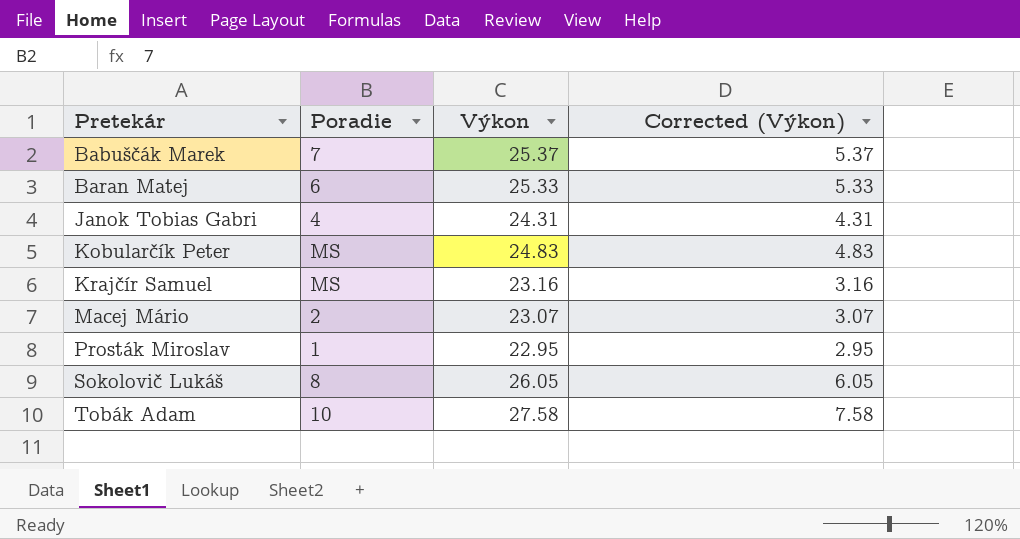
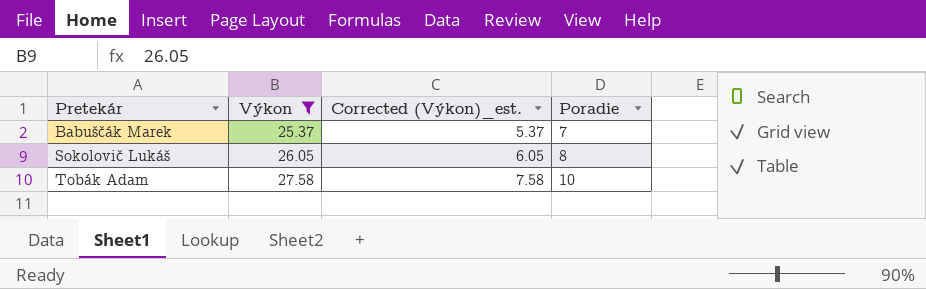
filter: none -> Výkon >= 25.37
column name: Corrected (Výkon) -> Corrected (Výkon)_est.
column Poradie | position: 2 -> 4

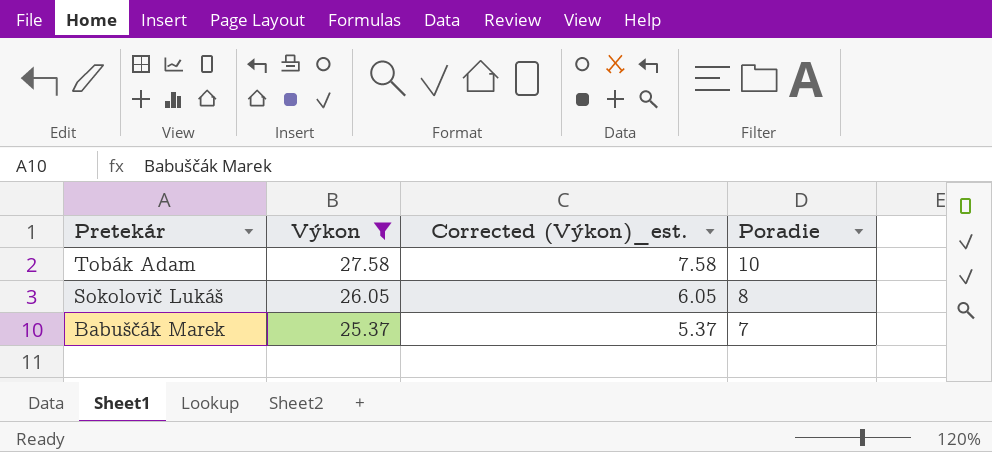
row order: Pretekár ascending -> Pretekár descending

